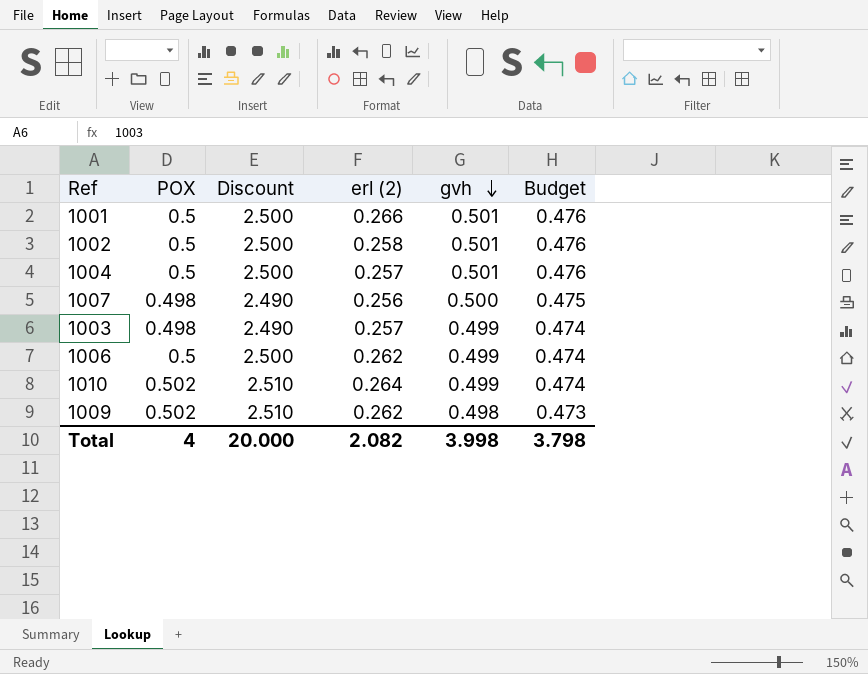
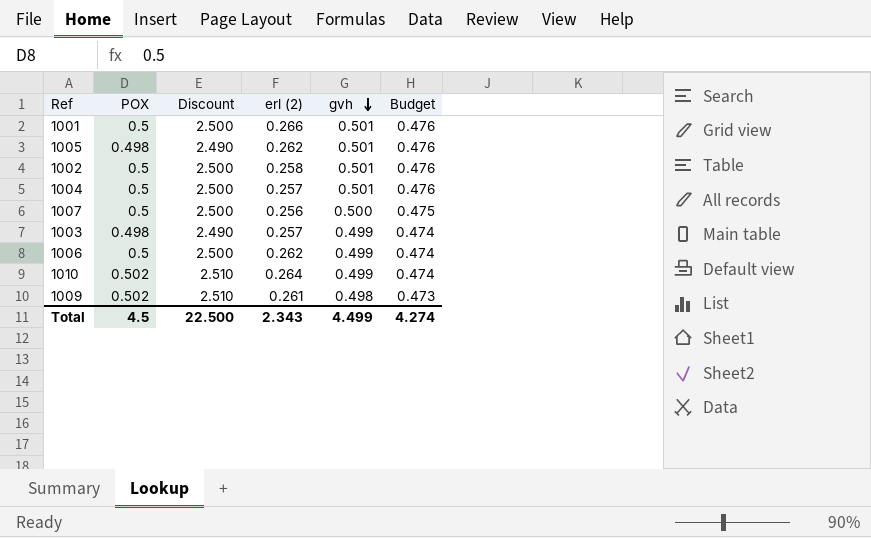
row 1005: none -> 0.498 | 2.490 | 0.262 | 0.501 | 0.476
1007 | POX: 0.498 -> 0.5
1007 | Discount: 2.490 -> 2.500
1009 | erl (2): 0.262 -> 0.261
Total | POX: 4 -> 4.5
Total | Discount: 20.000 -> 22.500
Total | erl (2): 2.082 -> 2.343
Total | gvh: 3.998 -> 4.499
Total | Budget: 3.798 -> 4.274

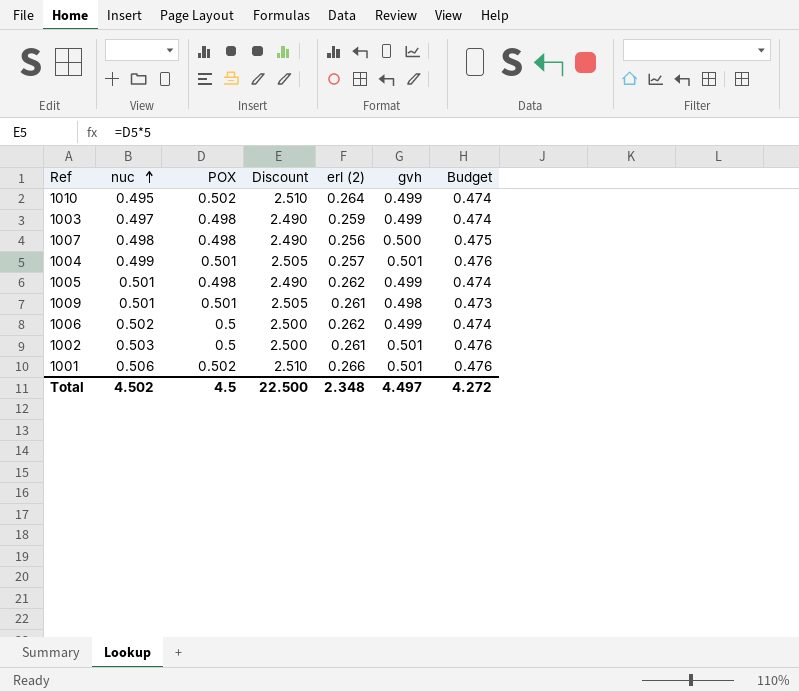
row order: gvh descending -> nuc ascending
column nuc | position: none -> 2
1003 | erl (2): 0.257 -> 0.259
1007 | POX: 0.5 -> 0.498
1007 | Discount: 2.500 -> 2.490
1004 | POX: 0.5 -> 0.501
1004 | Discount: 2.500 -> 2.505
1005 | gvh: 0.501 -> 0.499
1005 | Budget: 0.476 -> 0.474
1009 | POX: 0.502 -> 0.501
1009 | Discount: 2.510 -> 2.505
1002 | erl (2): 0.258 -> 0.261
1001 | POX: 0.5 -> 0.502
1001 | Discount: 2.500 -> 2.510
Total | erl (2): 2.343 -> 2.348
Total | gvh: 4.499 -> 4.497
Total | Budget: 4.274 -> 4.272

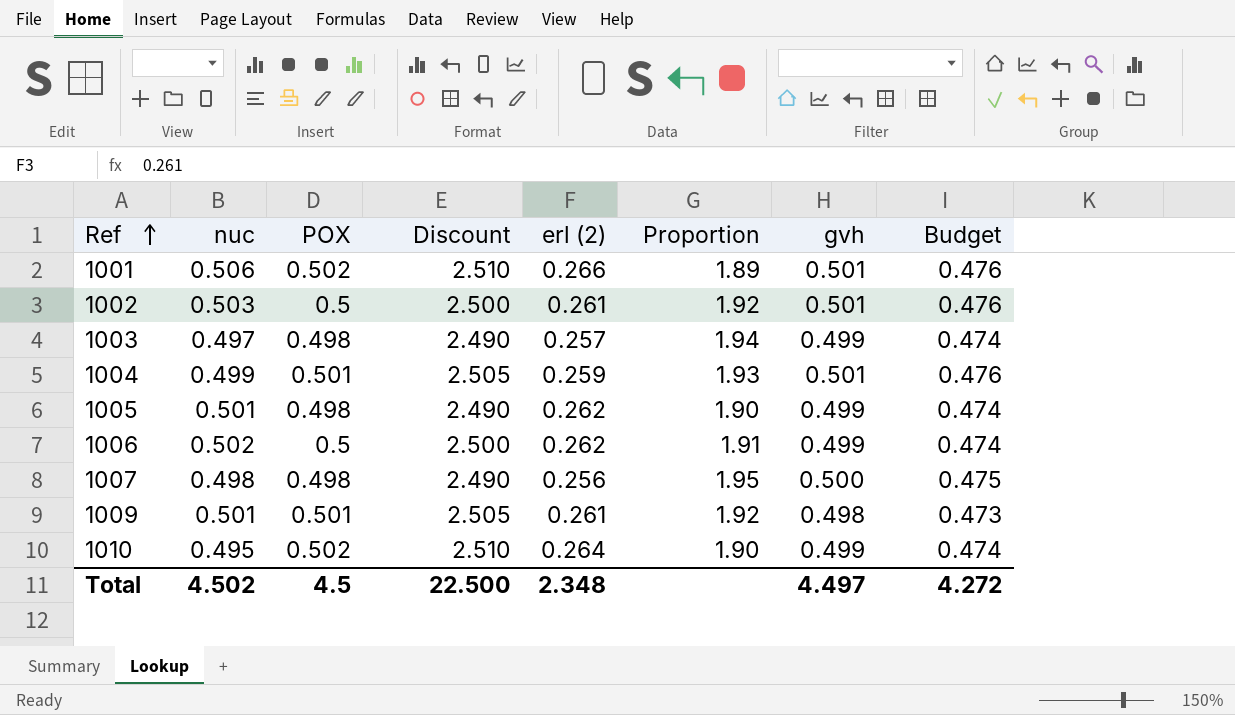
row order: nuc ascending -> Ref ascending
column Proportion | formula: none -> [POX] / [erl (2)]
1003 | erl (2): 0.259 -> 0.257
1004 | erl (2): 0.257 -> 0.259

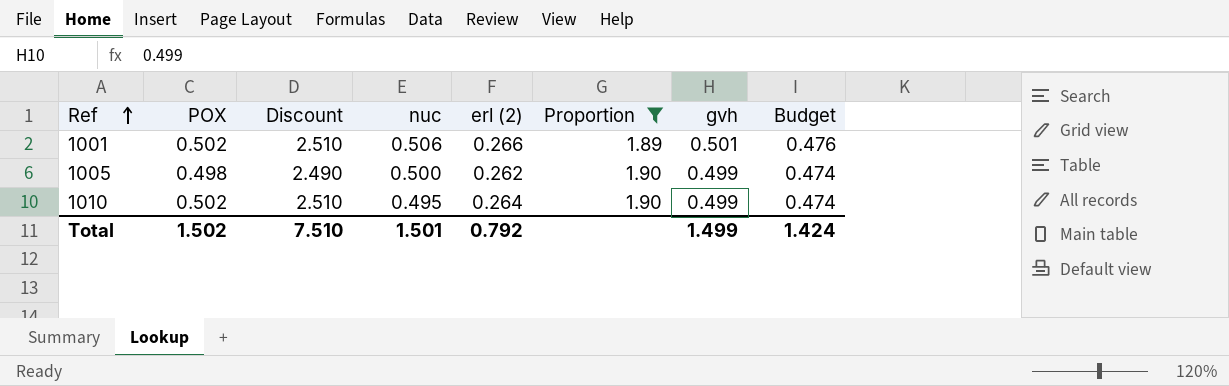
filter: none -> Proportion <= 1.90
column nuc | position: 2 -> 4
1005 | nuc: 0.501 -> 0.500
Total | POX: 4.5 -> 1.502
Total | Discount: 22.500 -> 7.510
Total | nuc: 4.502 -> 1.501
Total | erl (2): 2.348 -> 0.792
Total | gvh: 4.497 -> 1.499
Total | Budget: 4.272 -> 1.424

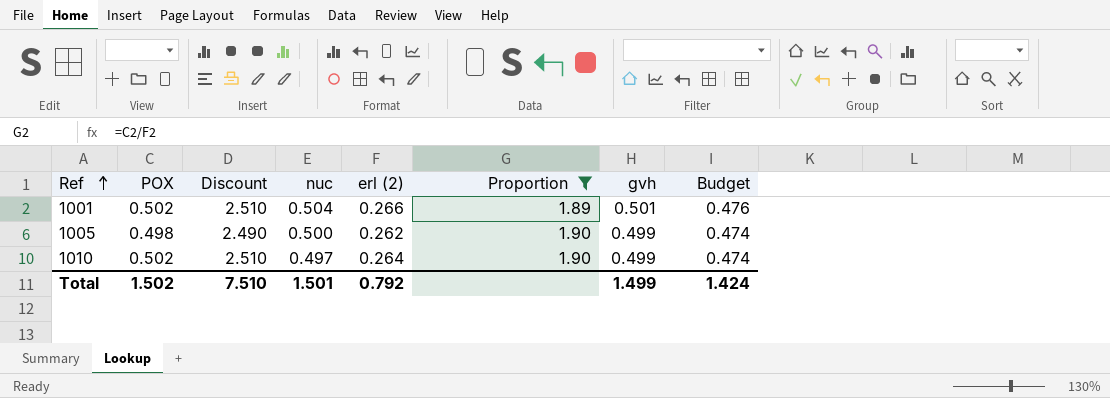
1001 | nuc: 0.506 -> 0.504
1010 | nuc: 0.495 -> 0.497

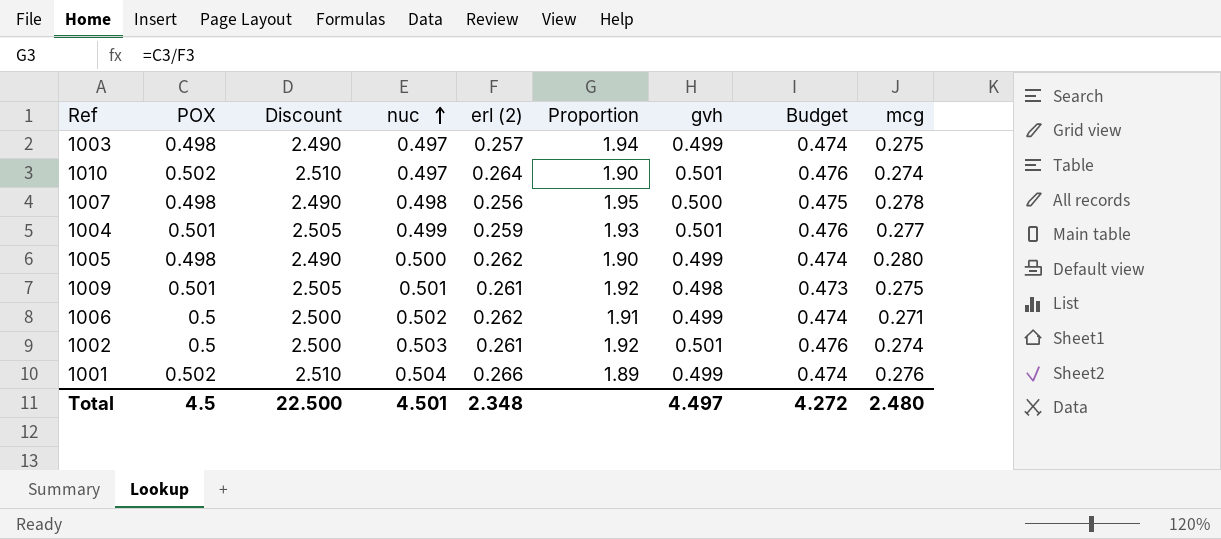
filter: Proportion <= 1.90 -> none
row order: Ref ascending -> nuc ascending
column mcg | position: none -> 9
1010 | gvh: 0.499 -> 0.501
1010 | Budget: 0.474 -> 0.476
1001 | gvh: 0.501 -> 0.499
1001 | Budget: 0.476 -> 0.474
Total | POX: 1.502 -> 4.5
Total | Discount: 7.510 -> 22.500
Total | nuc: 1.501 -> 4.501
Total | erl (2): 0.792 -> 2.348
Total | gvh: 1.499 -> 4.497
Total | Budget: 1.424 -> 4.272

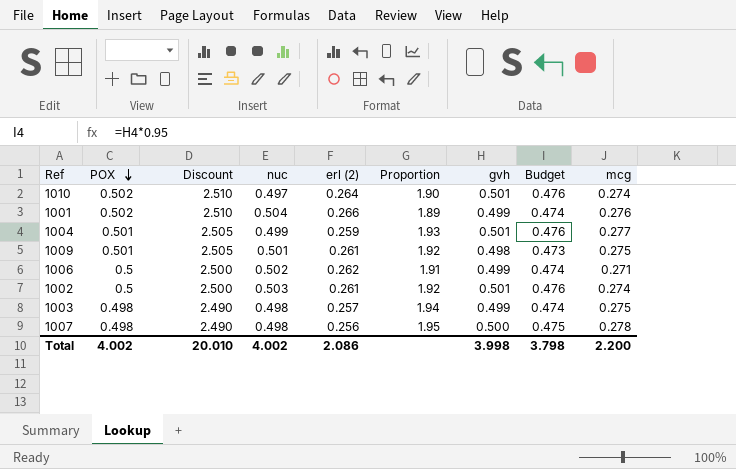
row order: nuc ascending -> POX descending
row 1005: 0.498 | 2.490 | 0.500 | 0.262 | 1.90 | 0.499 | 0.474 | 0.280 -> none
1003 | nuc: 0.497 -> 0.498
Total | POX: 4.5 -> 4.002
Total | Discount: 22.500 -> 20.010
Total | nuc: 4.501 -> 4.002
Total | erl (2): 2.348 -> 2.086
Total | gvh: 4.497 -> 3.998
Total | Budget: 4.272 -> 3.798
Total | mcg: 2.480 -> 2.200

